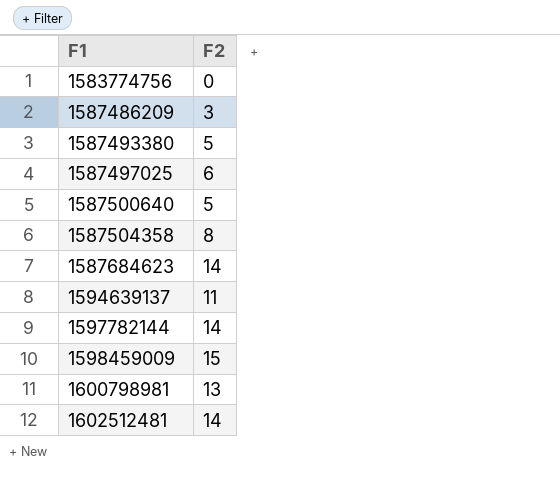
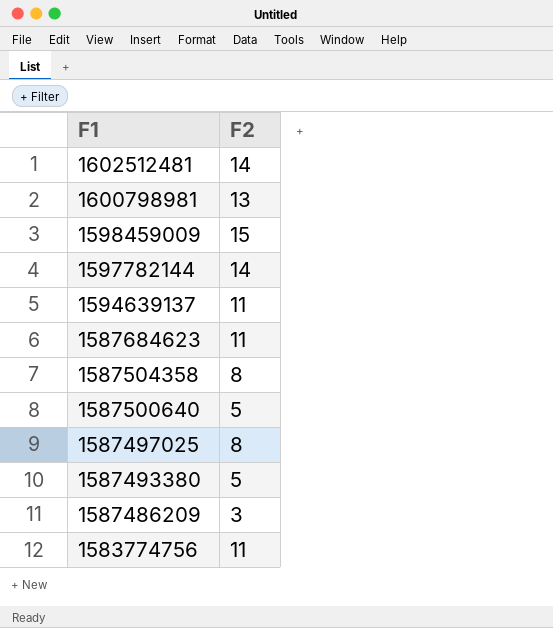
row order: F1 ascending -> F1 descending
1587684623 | F2: 14 -> 11
1587497025 | F2: 6 -> 8
1583774756 | F2: 0 -> 11

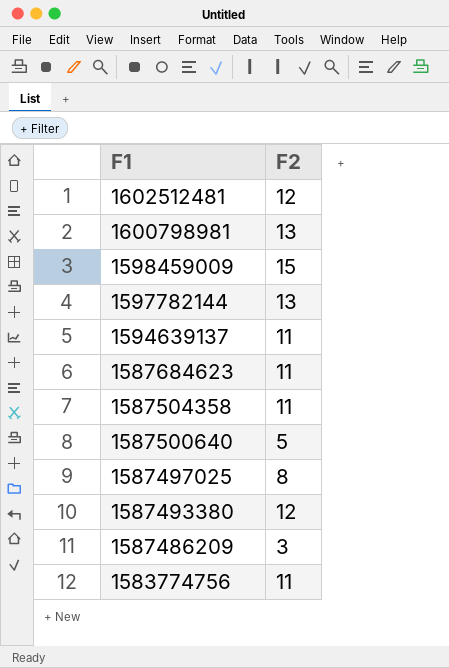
1602512481 | F2: 14 -> 12
1597782144 | F2: 14 -> 13
1587504358 | F2: 8 -> 11
1587493380 | F2: 5 -> 12

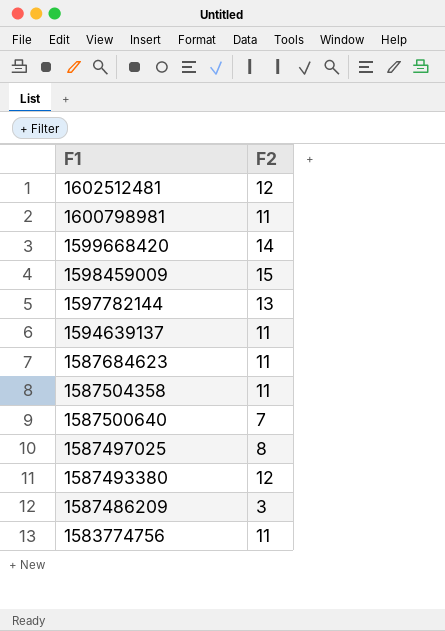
1600798981 | F2: 13 -> 11
row 1599668420: none -> 14
1587500640 | F2: 5 -> 7

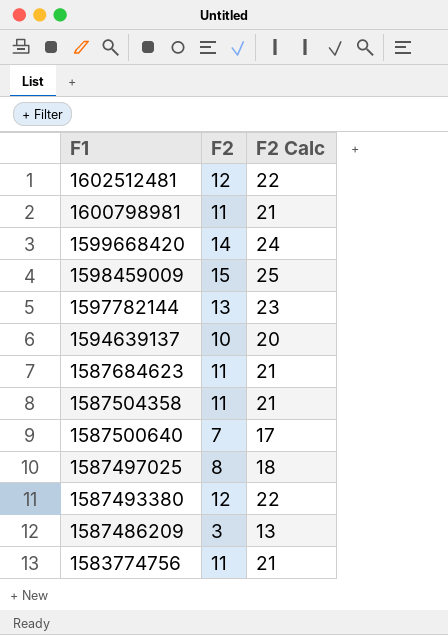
column F2 Calc | formula: none -> [F2] + 10
1594639137 | F2: 11 -> 10

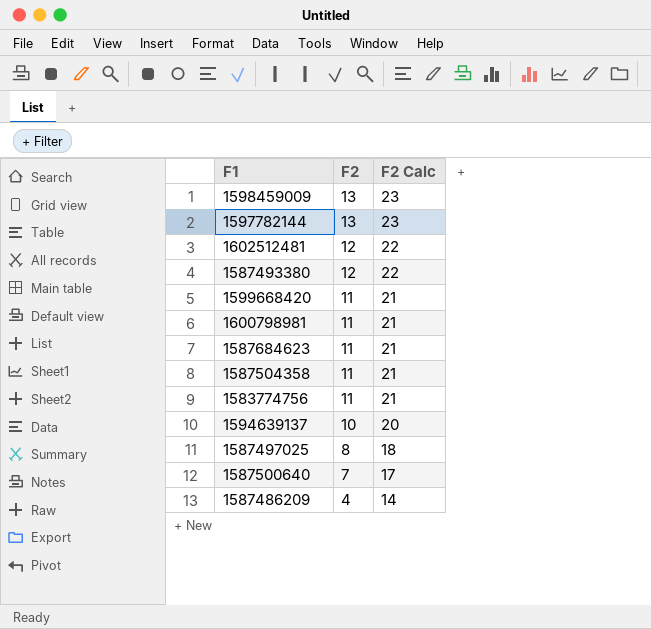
row order: F1 descending -> F2 descending
1598459009 | F2: 15 -> 13
1598459009 | F2 Calc: 25 -> 23
1599668420 | F2: 14 -> 11
1599668420 | F2 Calc: 24 -> 21
1587486209 | F2: 3 -> 4
1587486209 | F2 Calc: 13 -> 14

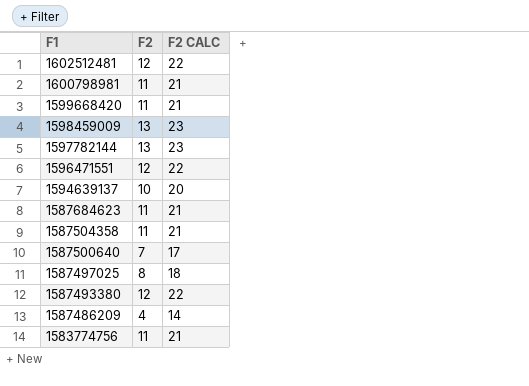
row order: F2 descending -> F1 descending
column name: F2 Calc -> F2 CALC
row 1596471551: none -> 12 | 22

